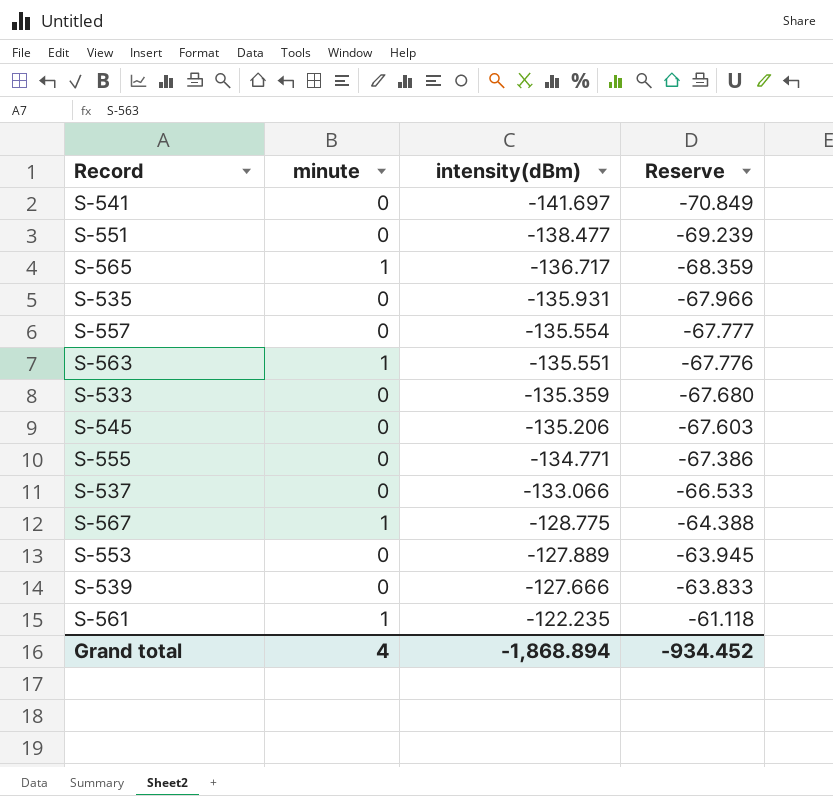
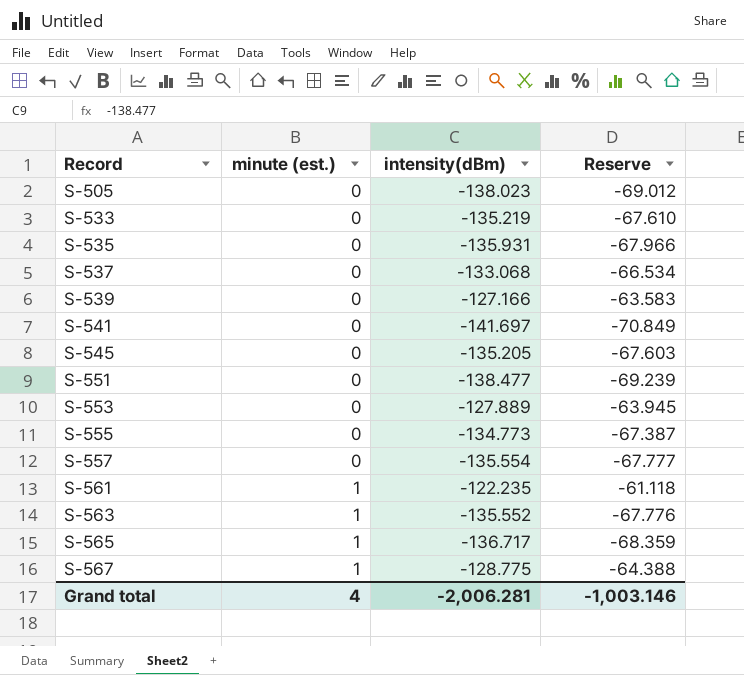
row order: intensity(dBm) ascending -> Record ascending
column name: minute -> minute (est.)
row S-505: none -> 0 | -138.023 | -69.012
S-533 | intensity(dBm): -135.359 -> -135.219
S-533 | Reserve: -67.680 -> -67.610
S-537 | intensity(dBm): -133.066 -> -133.068
S-537 | Reserve: -66.533 -> -66.534
S-539 | intensity(dBm): -127.666 -> -127.166
S-539 | Reserve: -63.833 -> -63.583
S-545 | intensity(dBm): -135.206 -> -135.205
S-555 | intensity(dBm): -134.771 -> -134.773
S-555 | Reserve: -67.386 -> -67.387
S-563 | intensity(dBm): -135.551 -> -135.552
Grand total | intensity(dBm): -1,868.894 -> -2,006.281
Grand total | Reserve: -934.452 -> -1,003.146

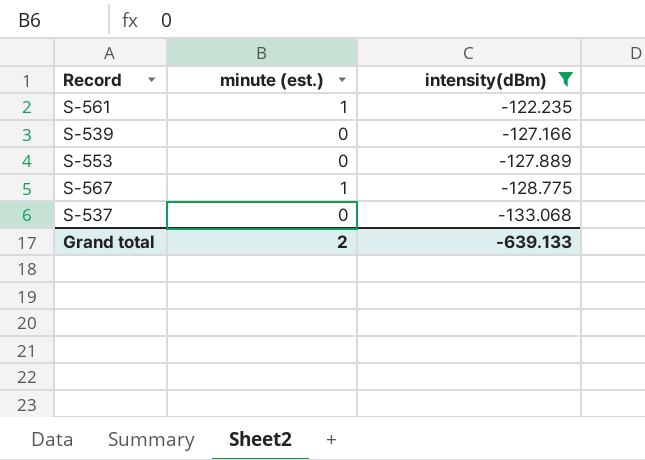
filter: none -> intensity(dBm) >= -133.068
row order: Record ascending -> intensity(dBm) descending
column Reserve | formula: [intensity(dBm)] * 0.5 -> none
Grand total | minute (est.): 4 -> 2
Grand total | intensity(dBm): -2,006.281 -> -639.133

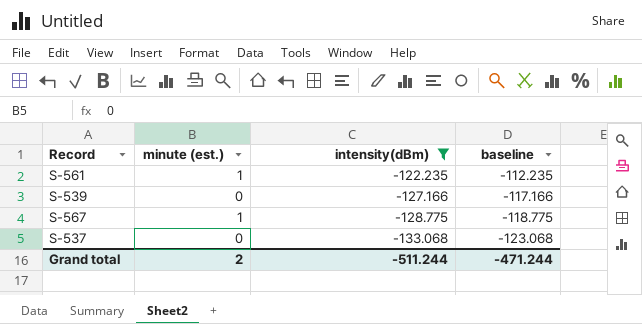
column baseline | formula: none -> [intensity(dBm)] + 10
row S-553: 0 | -127.889 -> none
Grand total | intensity(dBm): -639.133 -> -511.244

